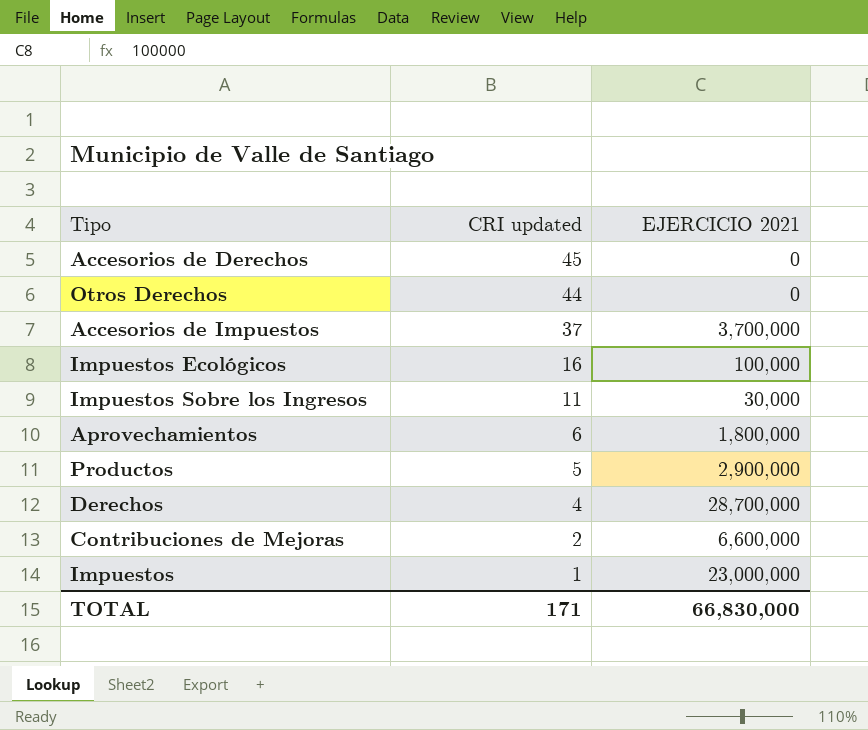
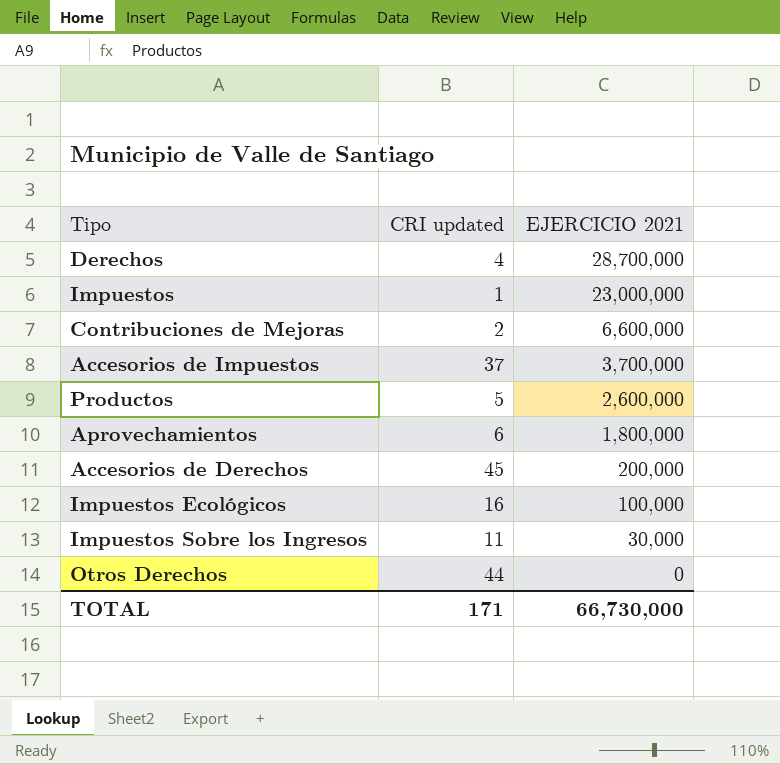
row order: CRI updated descending -> EJERCICIO 2021 descending
Productos | EJERCICIO 2021: 2,900,000 -> 2,600,000
Accesorios de Derechos | EJERCICIO 2021: 0 -> 200,000
TOTAL | EJERCICIO 2021: 66,830,000 -> 66,730,000

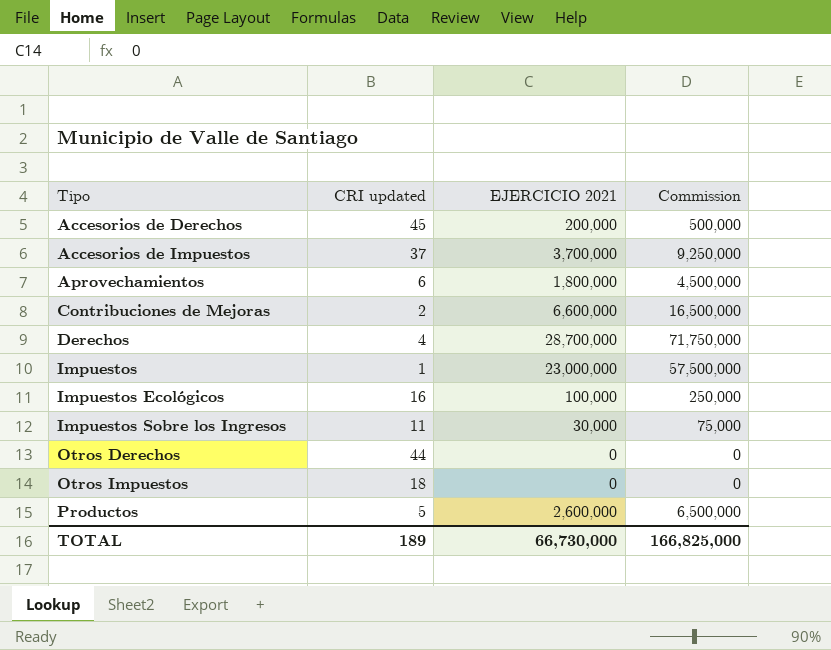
row order: EJERCICIO 2021 descending -> Tipo ascending
column Commission | formula: none -> [EJERCICIO 2021] * 2.5
row Otros Impuestos: none -> 18 | 0 | 0
TOTAL | CRI updated: 171 -> 189

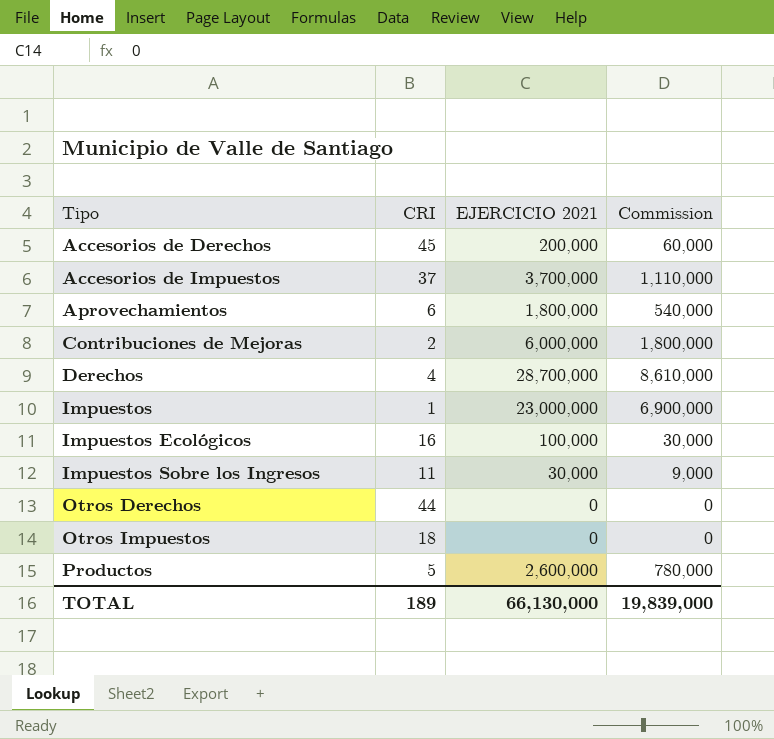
column name: CRI updated -> CRI
column Commission | formula: [EJERCICIO 2021] * 2.5 -> [EJERCICIO 2021] * 0.3
Contribuciones de Mejoras | EJERCICIO 2021: 6,600,000 -> 6,000,000
TOTAL | EJERCICIO 2021: 66,730,000 -> 66,130,000
TOTAL | Commission: 166,825,000 -> 19,839,000

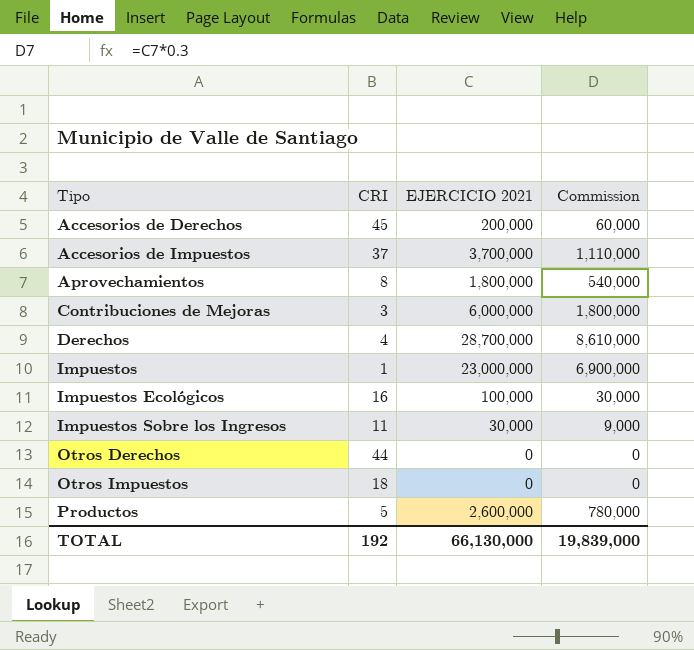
Aprovechamientos | CRI: 6 -> 8
Contribuciones de Mejoras | CRI: 2 -> 3
TOTAL | CRI: 189 -> 192

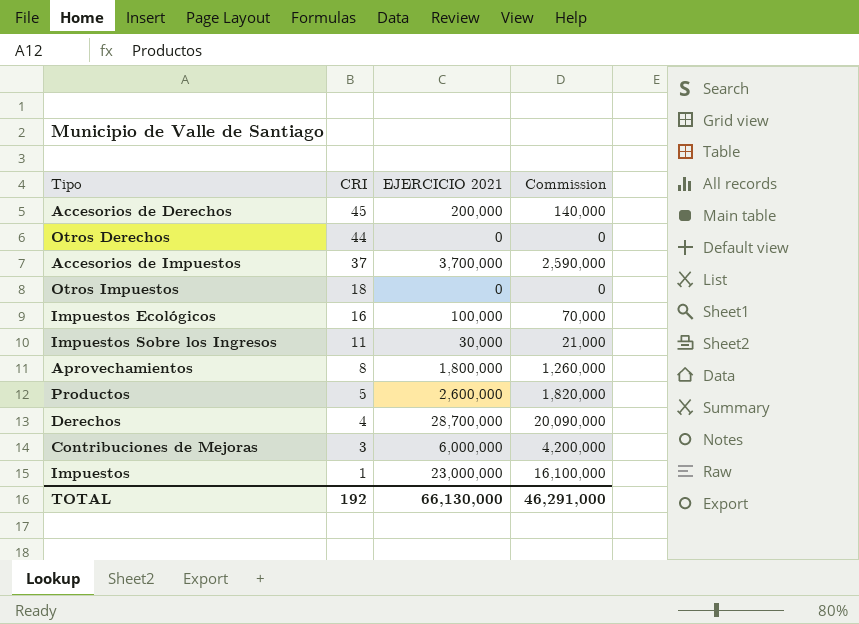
row order: Tipo ascending -> CRI descending
column Commission | formula: [EJERCICIO 2021] * 0.3 -> [EJERCICIO 2021] * 0.7
TOTAL | Commission: 19,839,000 -> 46,291,000

